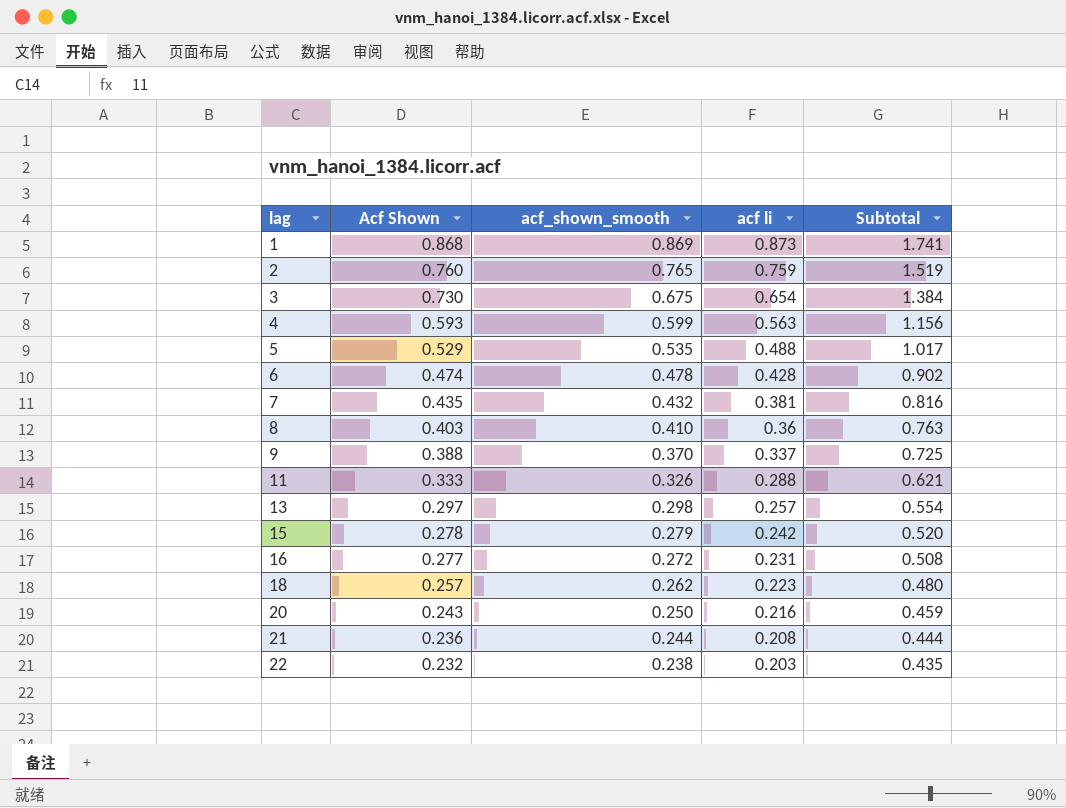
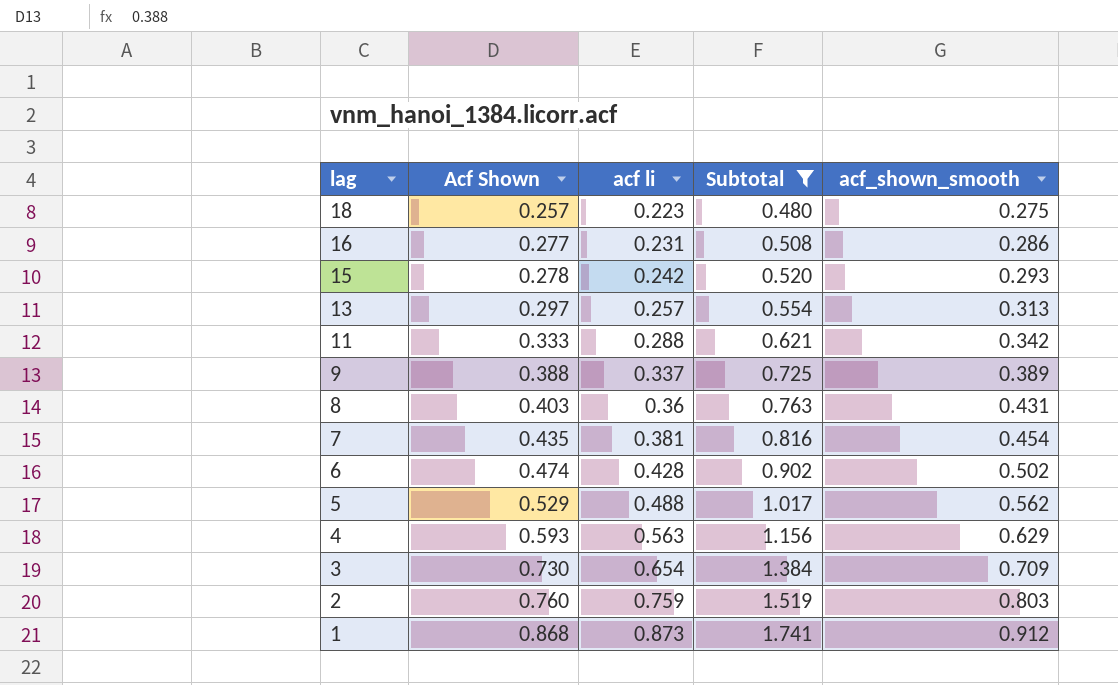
filter: none -> Subtotal >= 0.480
row order: lag ascending -> lag descending
column acf_shown_smooth | position: 3 -> 5
18 | acf_shown_smooth: 0.262 -> 0.275
16 | acf_shown_smooth: 0.272 -> 0.286
15 | acf_shown_smooth: 0.279 -> 0.293
13 | acf_shown_smooth: 0.298 -> 0.313
11 | acf_shown_smooth: 0.326 -> 0.342
9 | acf_shown_smooth: 0.370 -> 0.389
8 | acf_shown_smooth: 0.410 -> 0.431
7 | acf_shown_smooth: 0.432 -> 0.454
6 | acf_shown_smooth: 0.478 -> 0.502
5 | acf_shown_smooth: 0.535 -> 0.562
4 | acf_shown_smooth: 0.599 -> 0.629
3 | acf_shown_smooth: 0.675 -> 0.709
2 | acf_shown_smooth: 0.765 -> 0.803
1 | acf_shown_smooth: 0.869 -> 0.912

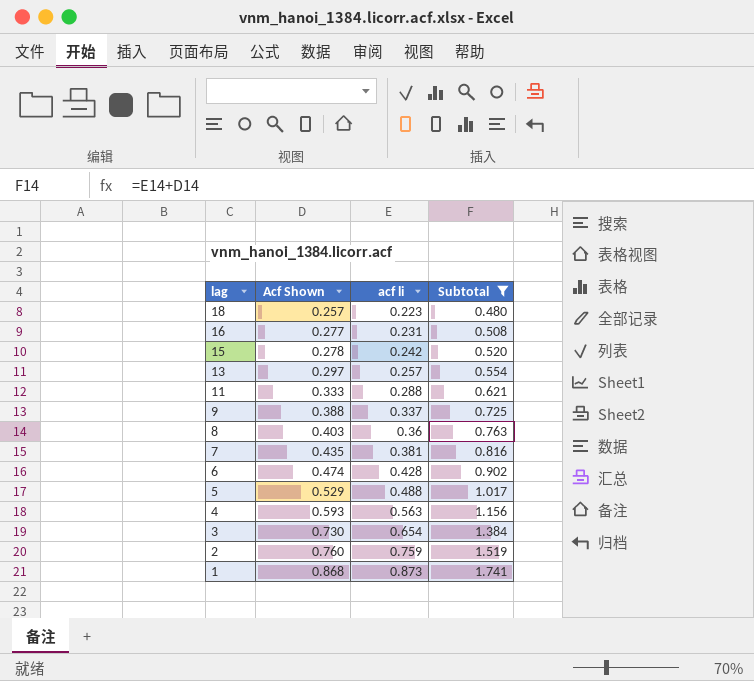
column acf_shown_smooth | position: 5 -> none

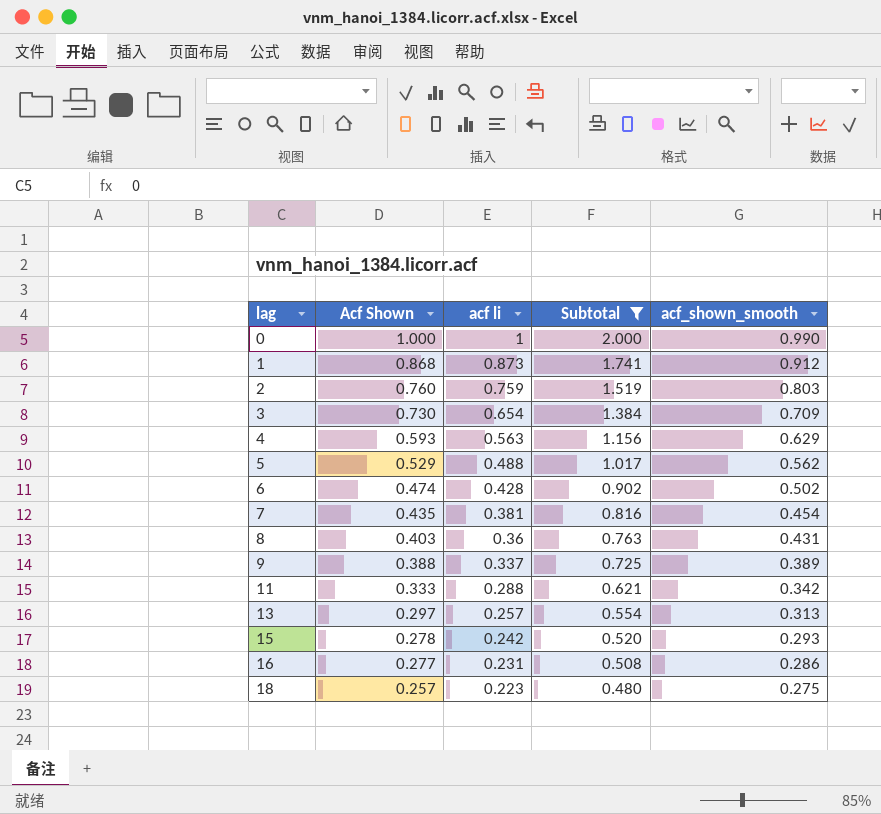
row order: lag descending -> lag ascending
column acf_shown_smooth | position: none -> 5
row 0: none -> 1.000 | 1 | 2.000 | 0.990

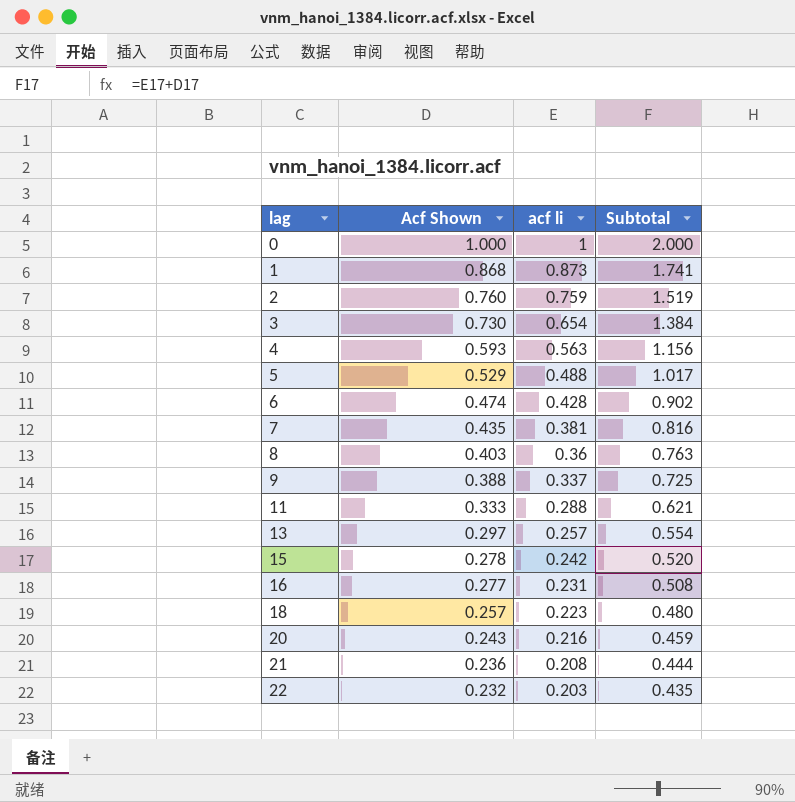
filter: Subtotal >= 0.480 -> none
column acf_shown_smooth | position: 5 -> none

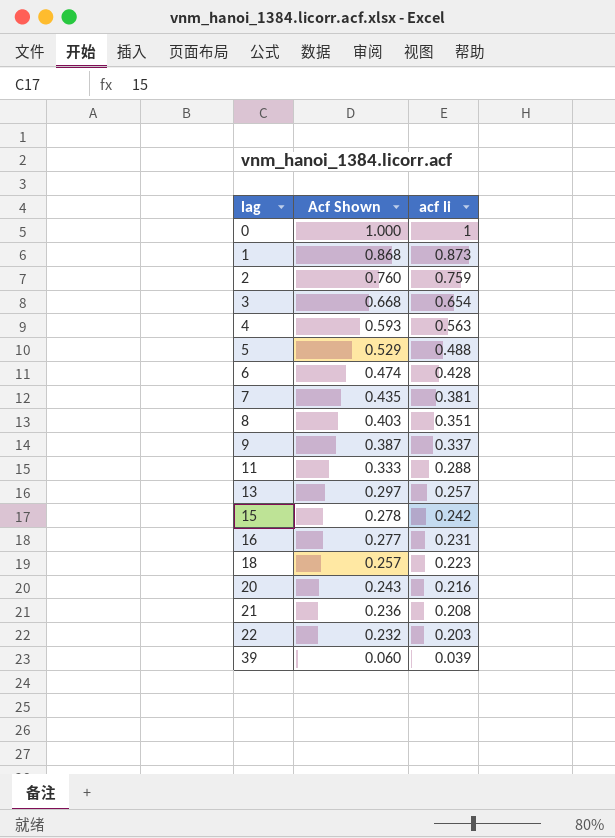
column Subtotal | formula: [Acf Shown] + [acf li] -> none
3 | Acf Shown: 0.730 -> 0.668
8 | acf li: 0.36 -> 0.351
9 | Acf Shown: 0.388 -> 0.387
row 39: none -> 0.060 | 0.039

